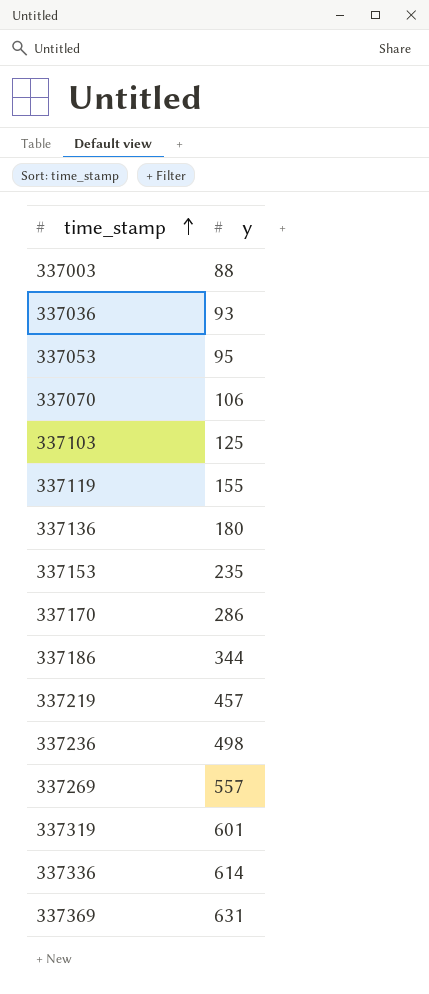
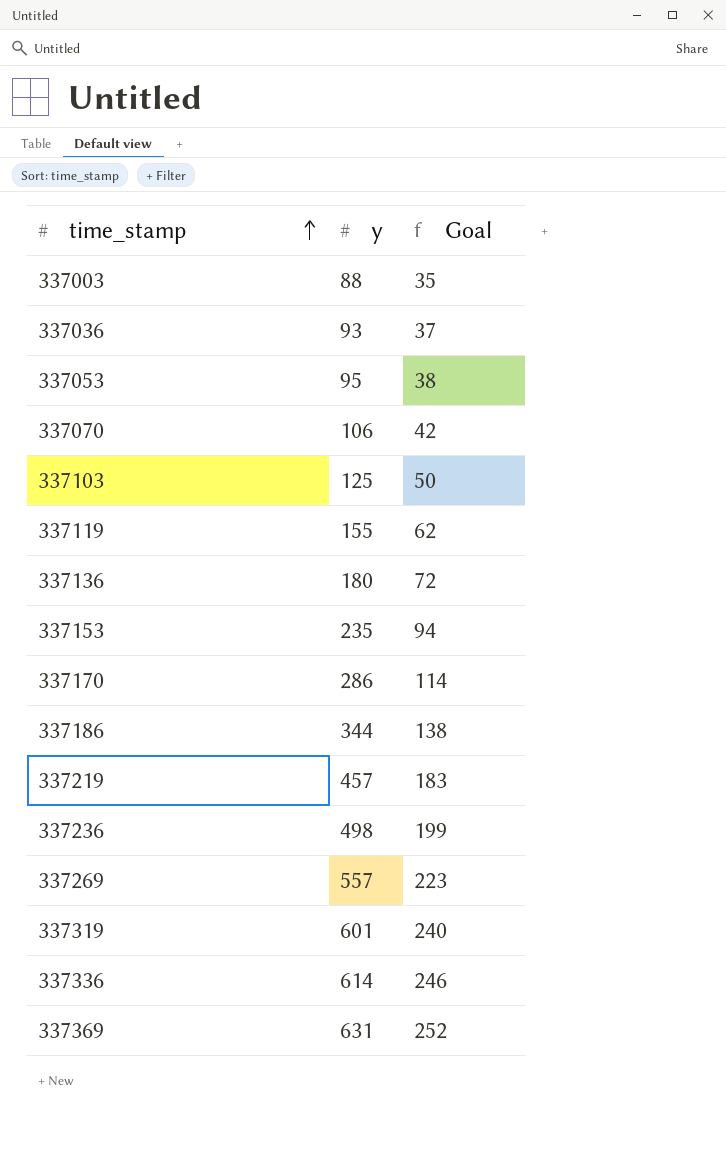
column Goal | formula: none -> [y] * 0.4

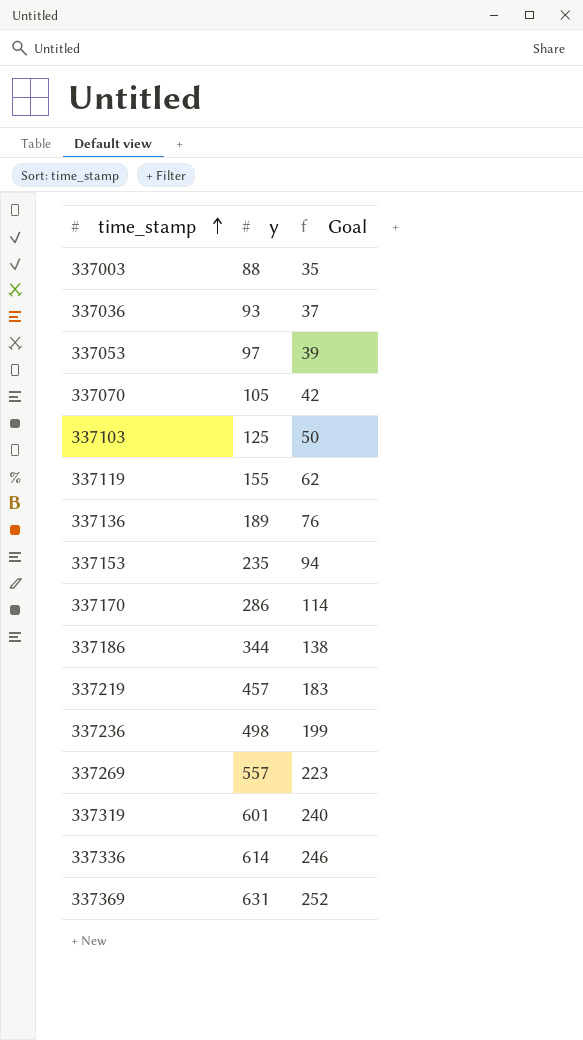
337053 | y: 95 -> 97
337053 | Goal: 38 -> 39
337070 | y: 106 -> 105
337136 | y: 180 -> 189
337136 | Goal: 72 -> 76

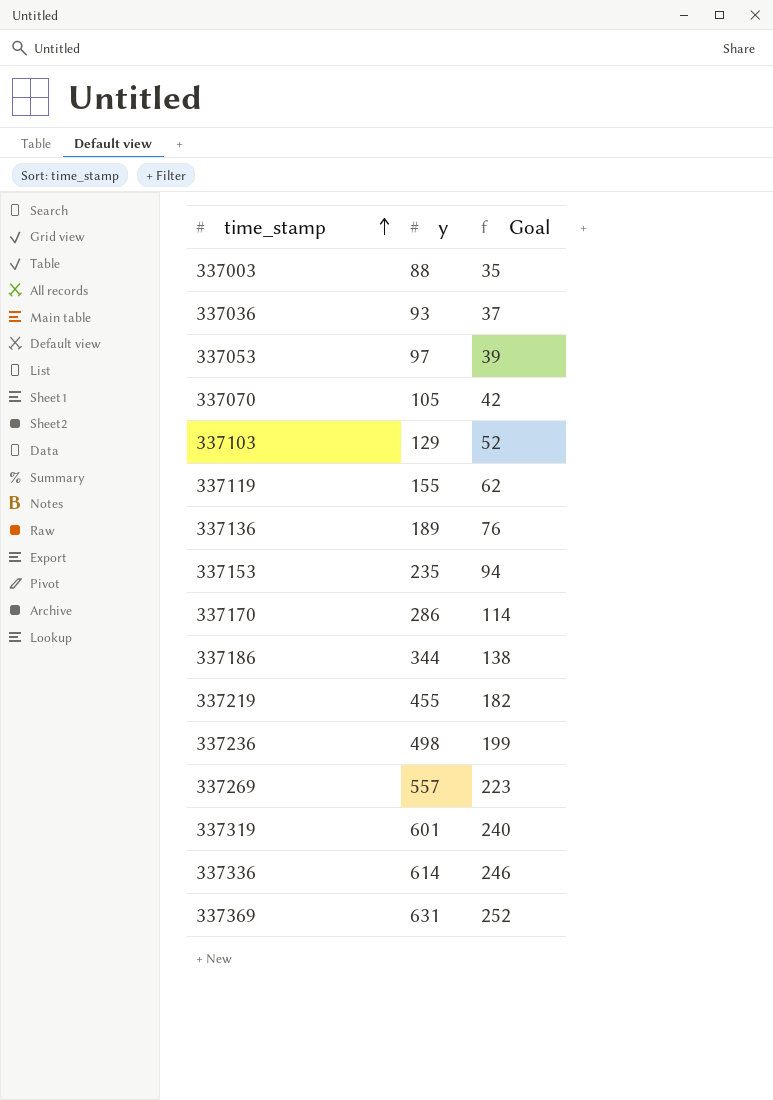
337103 | y: 125 -> 129
337103 | Goal: 50 -> 52
337219 | y: 457 -> 455
337219 | Goal: 183 -> 182

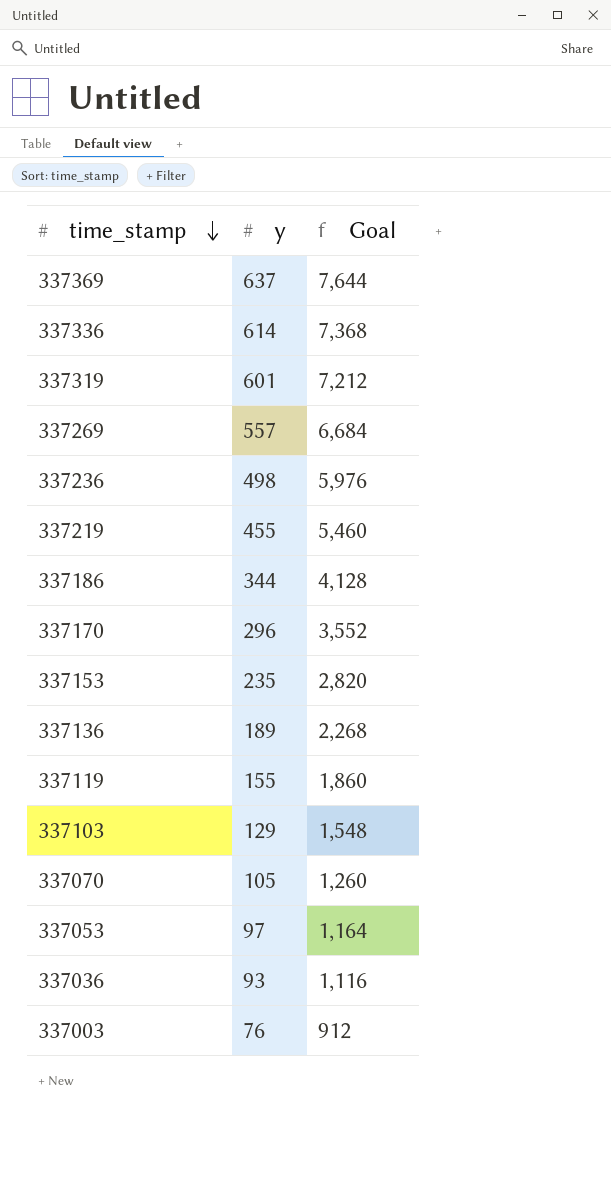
row order: time_stamp ascending -> time_stamp descending
column Goal | formula: [y] * 0.4 -> [y] * 12
337369 | y: 631 -> 637
337170 | y: 286 -> 296
337003 | y: 88 -> 76

